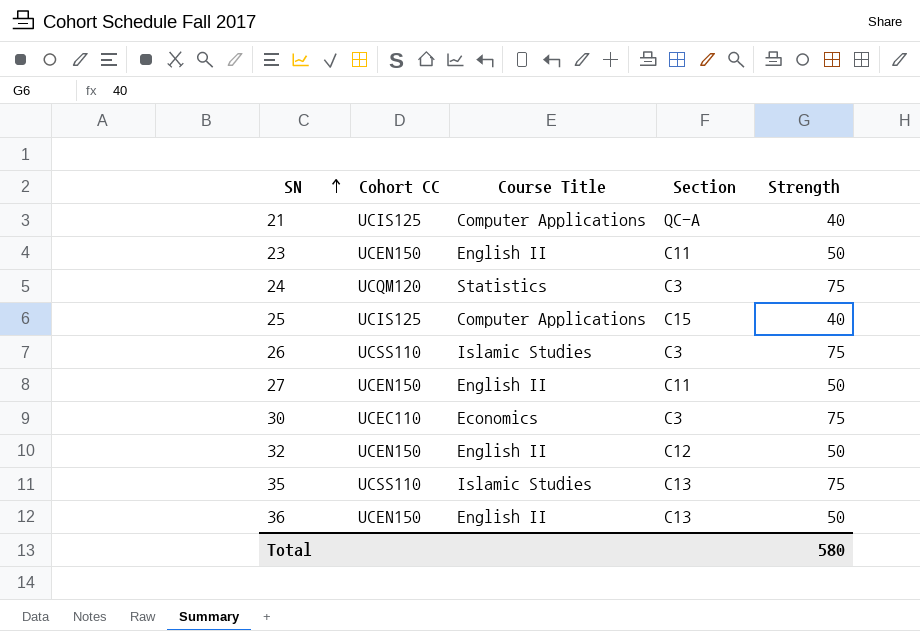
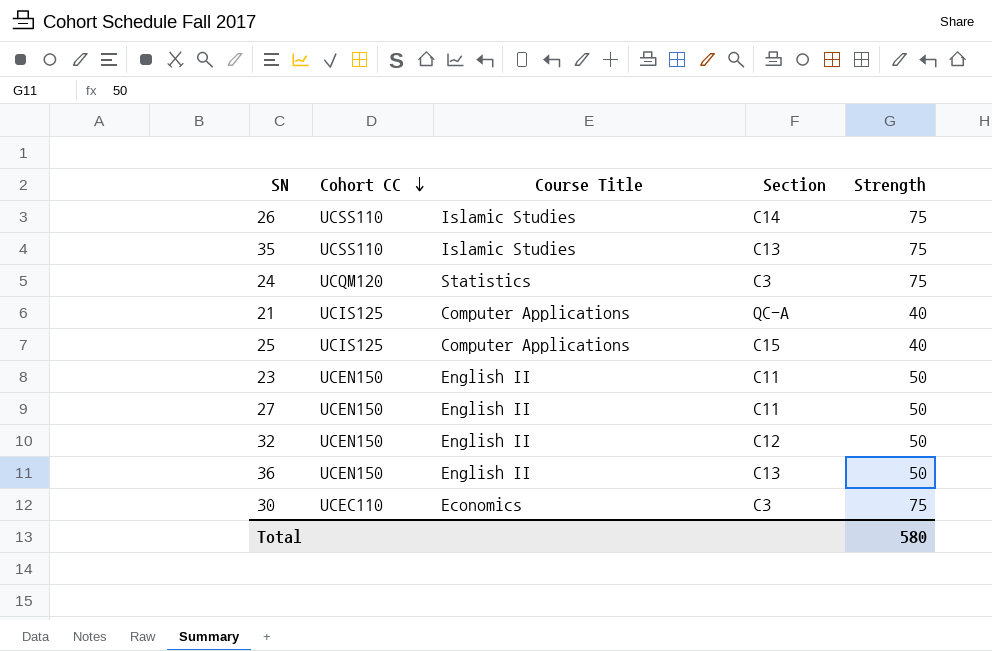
row order: SN ascending -> Cohort CC descending
26 | Section: C3 -> C14

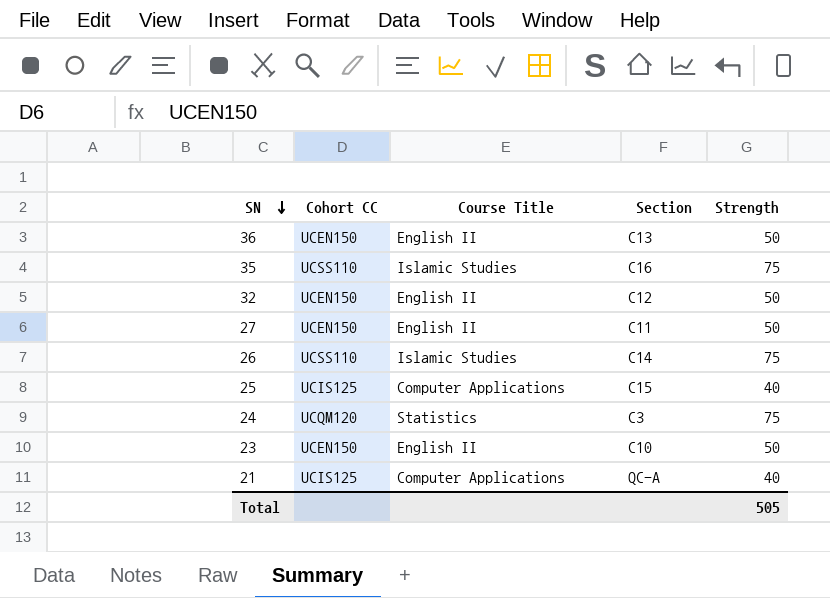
row order: Cohort CC descending -> SN descending
row 30: UCEC110 | Economics | C3 | 75 -> none
35 | Section: C13 -> C16
23 | Section: C11 -> C10
Total | Strength: 580 -> 505

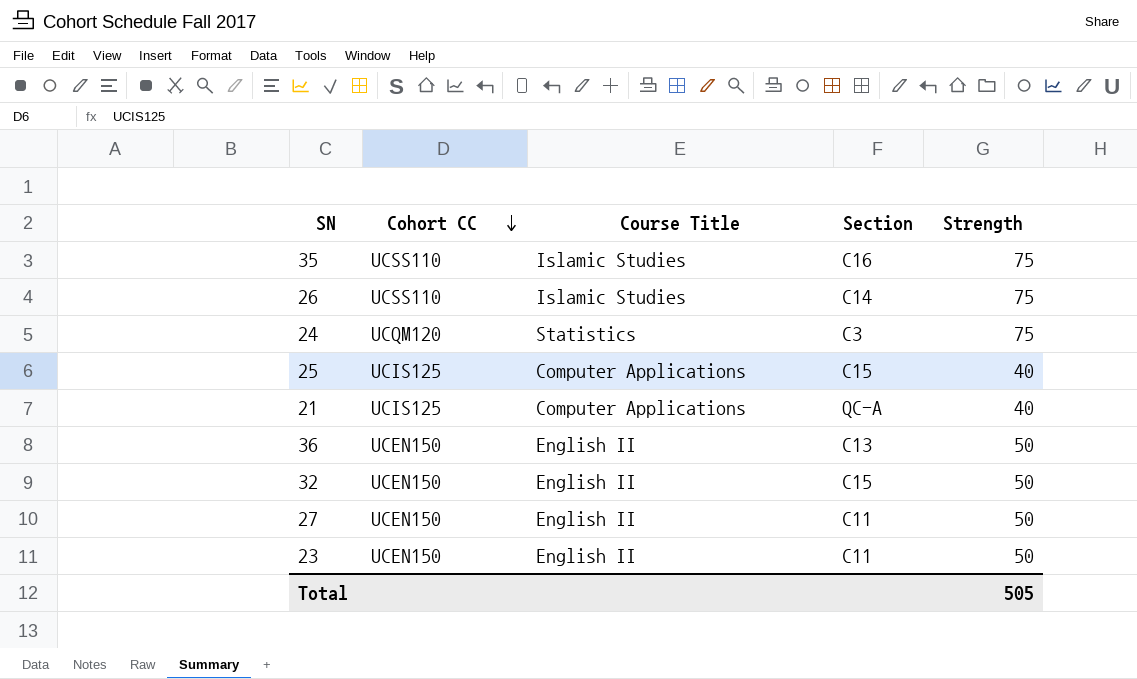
row order: SN descending -> Cohort CC descending
32 | Section: C12 -> C15
23 | Section: C10 -> C11

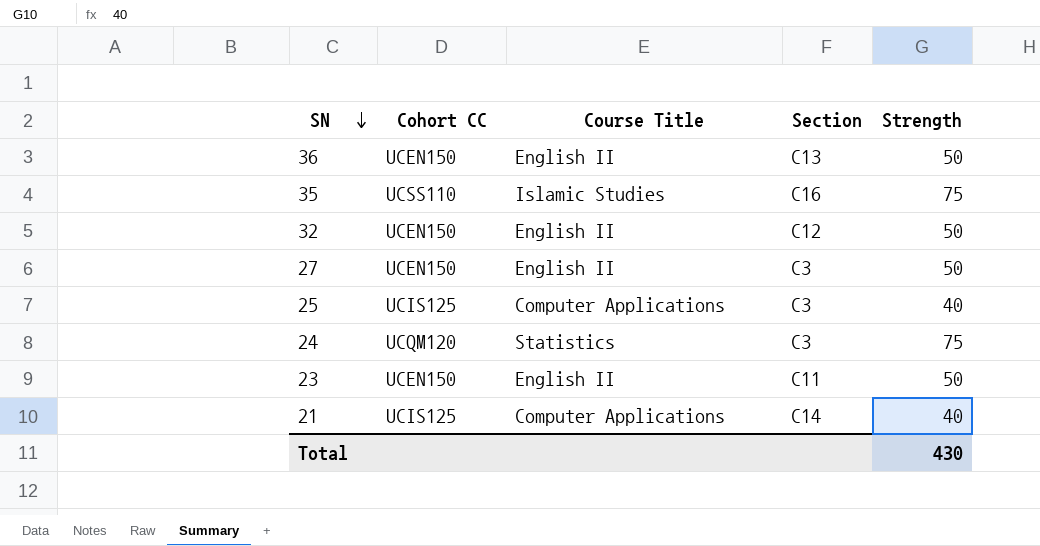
row order: Cohort CC descending -> SN descending
row 26: UCSS110 | Islamic Studies | C14 | 75 -> none
32 | Section: C15 -> C12
27 | Section: C11 -> C3
25 | Section: C15 -> C3
21 | Section: QC-A -> C14
Total | Strength: 505 -> 430

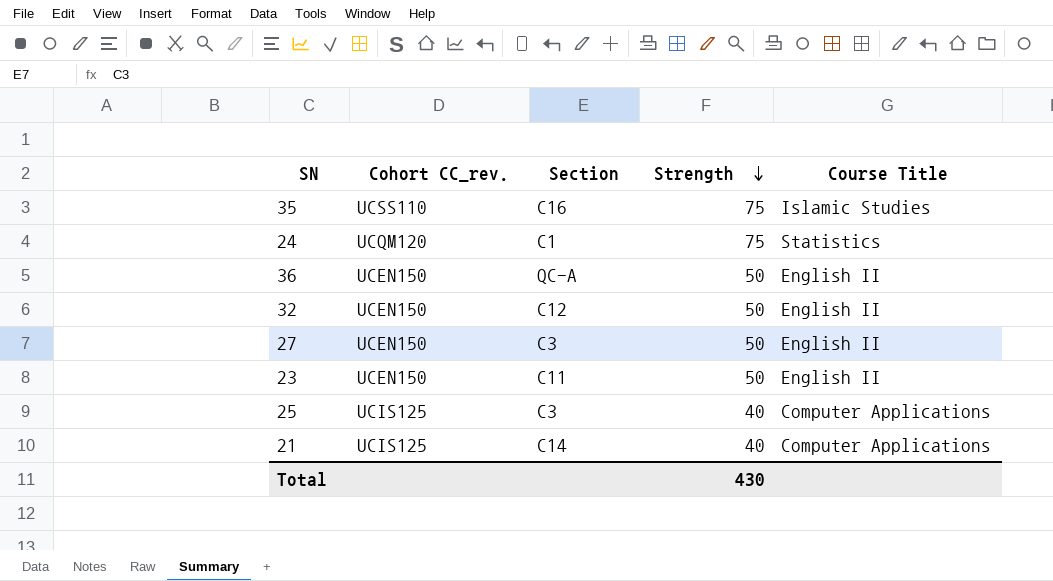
row order: SN descending -> Strength descending
column name: Cohort CC -> Cohort CC_rev.
column Course Title | position: 3 -> 5
24 | Section: C3 -> C1
36 | Section: C13 -> QC-A

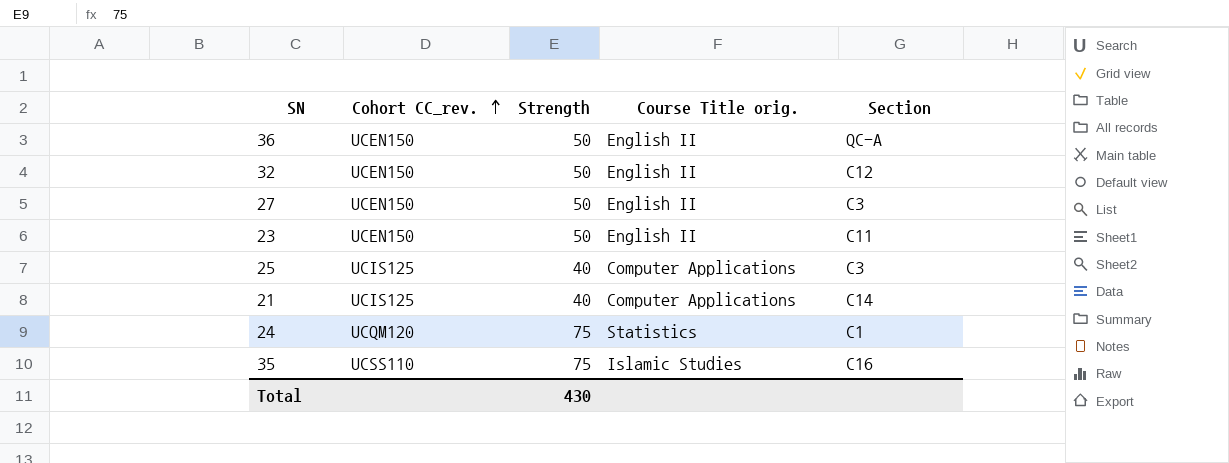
row order: Strength descending -> Cohort CC_rev. ascending
column name: Course Title -> Course Title orig.
column Section | position: 3 -> 5

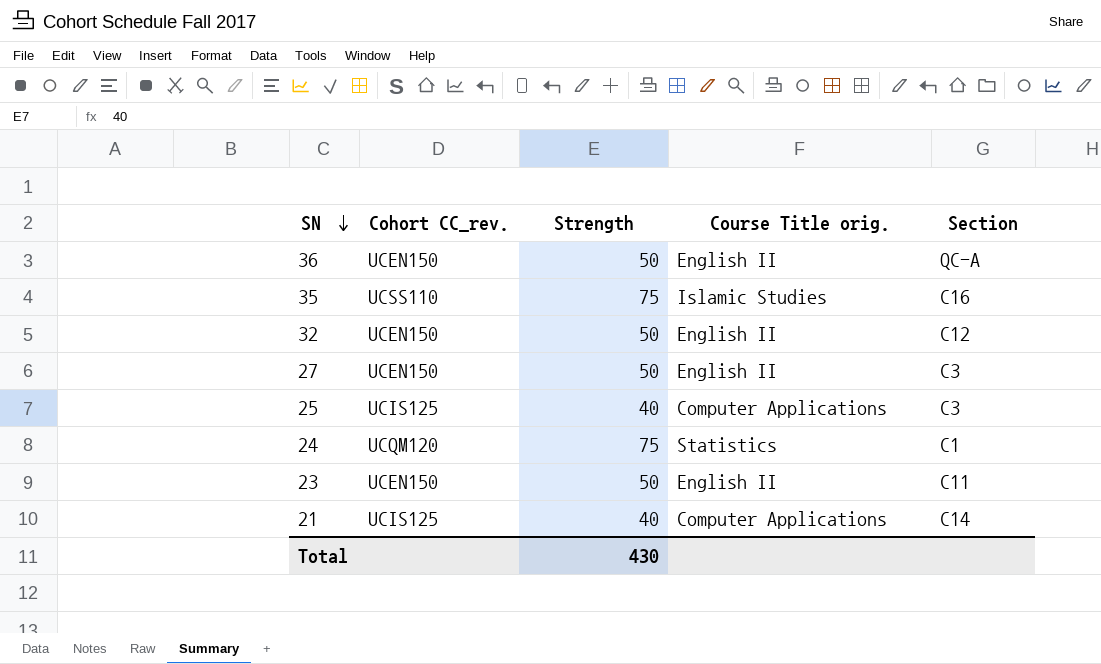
row order: Cohort CC_rev. ascending -> SN descending

